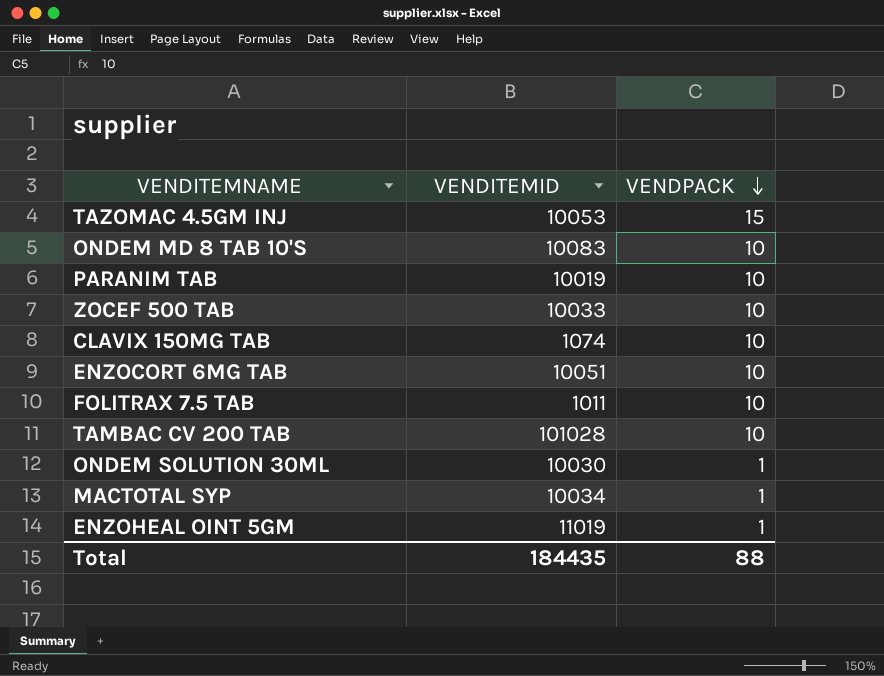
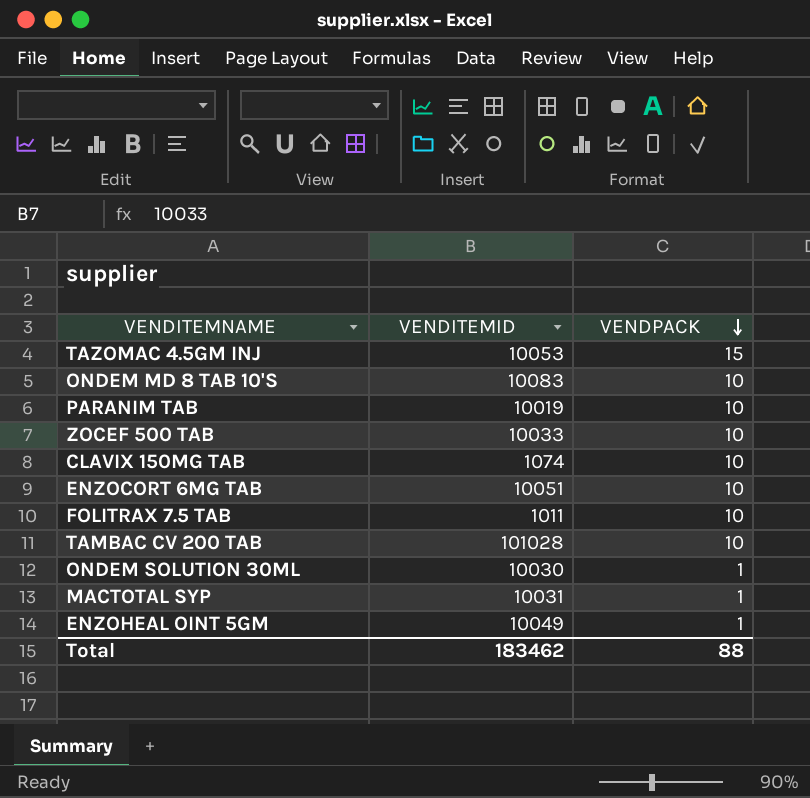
MACTOTAL SYP | VENDITEMID: 10034 -> 10031
ENZOHEAL OINT 5GM | VENDITEMID: 11019 -> 10049
Total | VENDITEMID: 184435 -> 183462

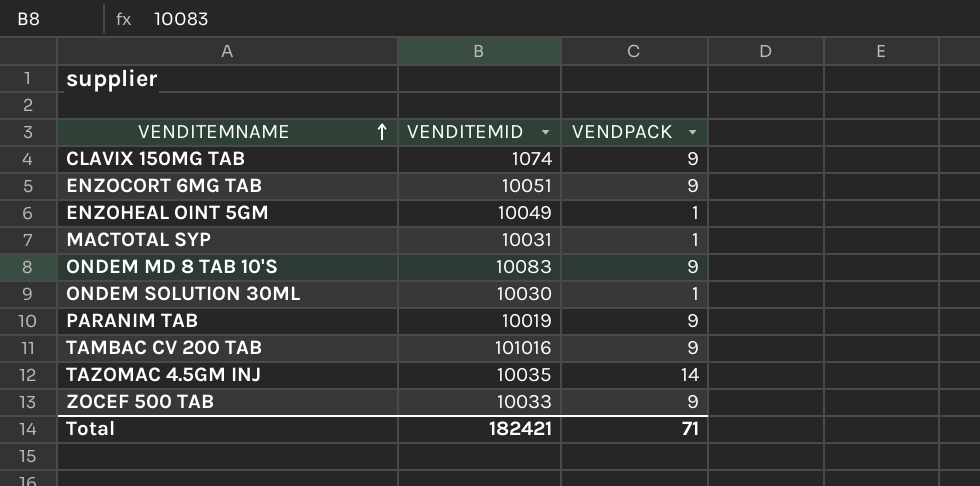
row order: VENDPACK descending -> VENDITEMNAME ascending
row FOLITRAX 7.5 TAB: 1011 | 10 -> none
CLAVIX 150MG TAB | VENDPACK: 10 -> 9
ENZOCORT 6MG TAB | VENDPACK: 10 -> 9
ONDEM MD 8 TAB 10'S | VENDPACK: 10 -> 9
PARANIM TAB | VENDPACK: 10 -> 9
TAMBAC CV 200 TAB | VENDITEMID: 101028 -> 101016
TAMBAC CV 200 TAB | VENDPACK: 10 -> 9
TAZOMAC 4.5GM INJ | VENDITEMID: 10053 -> 10035
TAZOMAC 4.5GM INJ | VENDPACK: 15 -> 14
ZOCEF 500 TAB | VENDPACK: 10 -> 9
Total | VENDITEMID: 183462 -> 182421
Total | VENDPACK: 88 -> 71

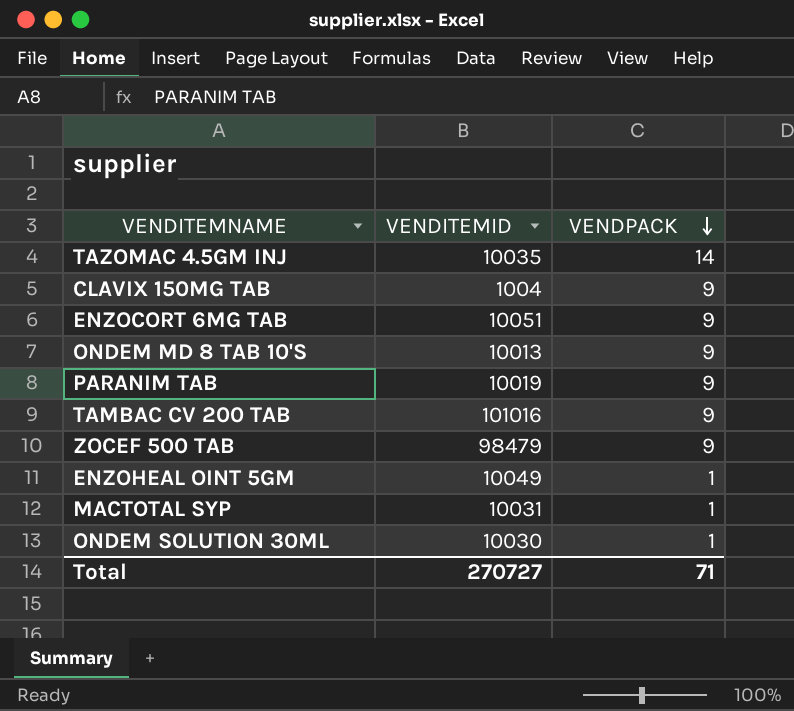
row order: VENDITEMNAME ascending -> VENDPACK descending
CLAVIX 150MG TAB | VENDITEMID: 1074 -> 1004
ONDEM MD 8 TAB 10'S | VENDITEMID: 10083 -> 10013
ZOCEF 500 TAB | VENDITEMID: 10033 -> 98479
Total | VENDITEMID: 182421 -> 270727

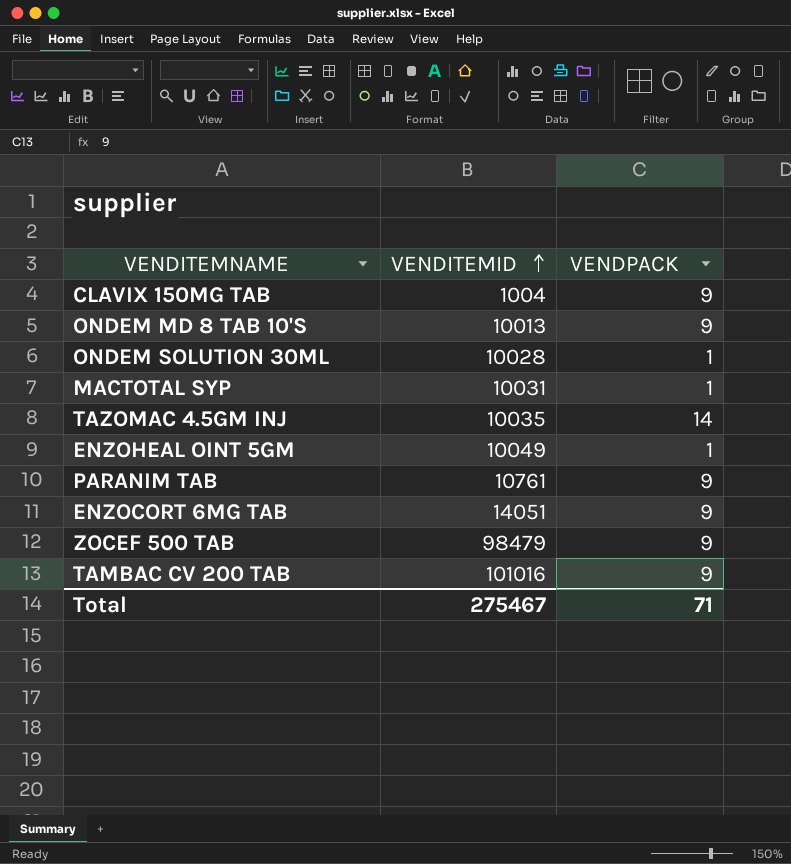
row order: VENDPACK descending -> VENDITEMID ascending
ONDEM SOLUTION 30ML | VENDITEMID: 10030 -> 10028
PARANIM TAB | VENDITEMID: 10019 -> 10761
ENZOCORT 6MG TAB | VENDITEMID: 10051 -> 14051
Total | VENDITEMID: 270727 -> 275467

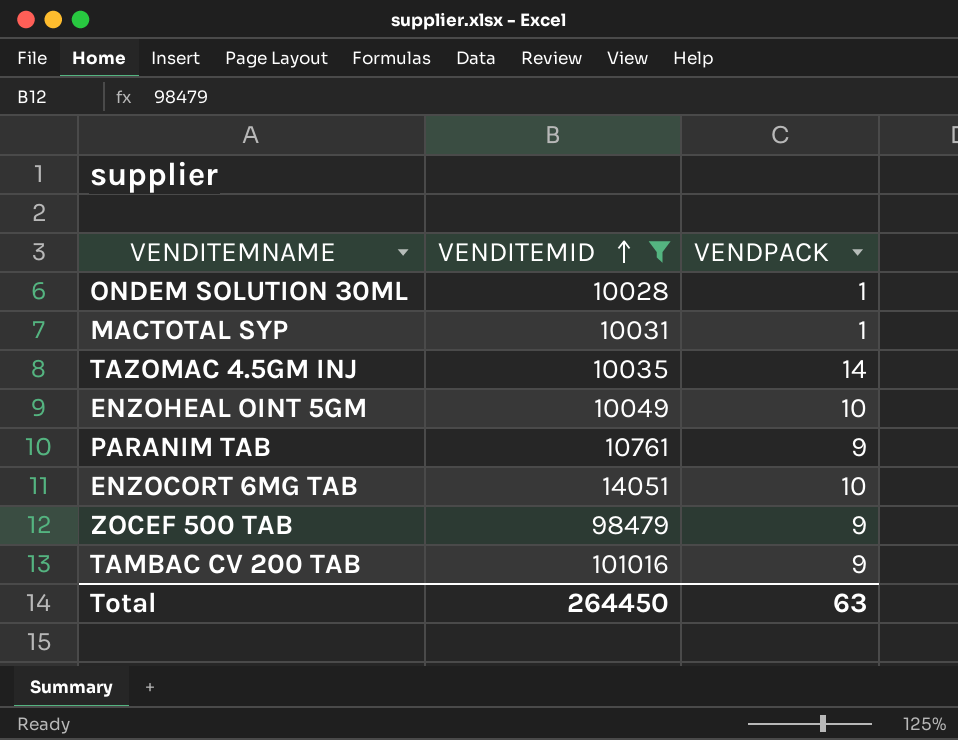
filter: none -> VENDITEMID >= 10028
ENZOHEAL OINT 5GM | VENDPACK: 1 -> 10
ENZOCORT 6MG TAB | VENDPACK: 9 -> 10
Total | VENDITEMID: 275467 -> 264450
Total | VENDPACK: 71 -> 63

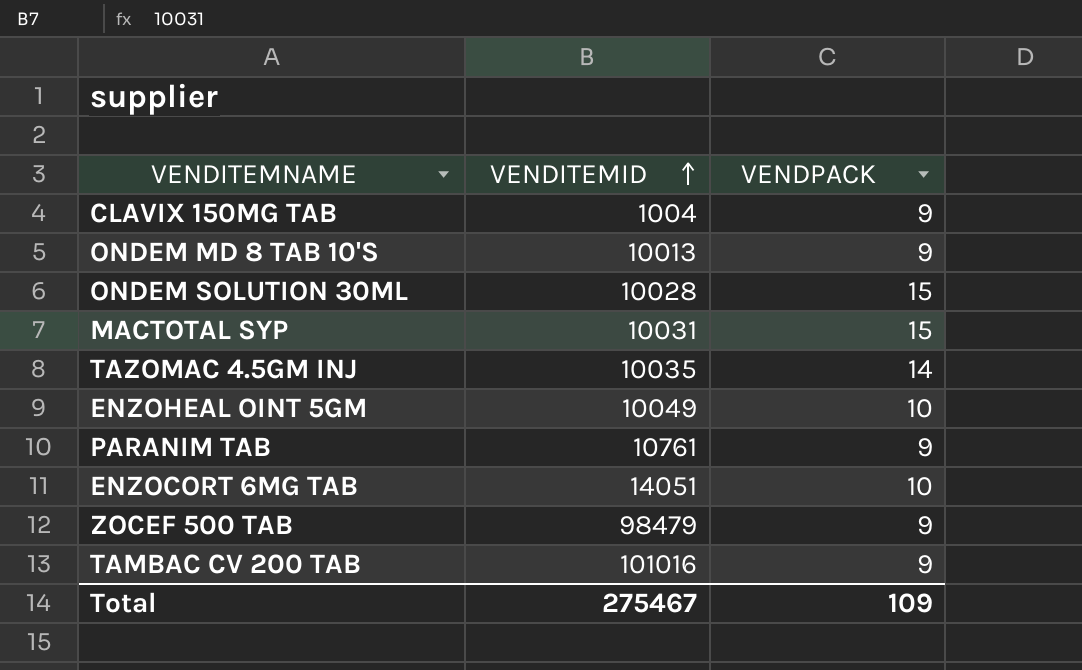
filter: VENDITEMID >= 10028 -> none
ONDEM SOLUTION 30ML | VENDPACK: 1 -> 15
MACTOTAL SYP | VENDPACK: 1 -> 15
Total | VENDITEMID: 264450 -> 275467
Total | VENDPACK: 63 -> 109

